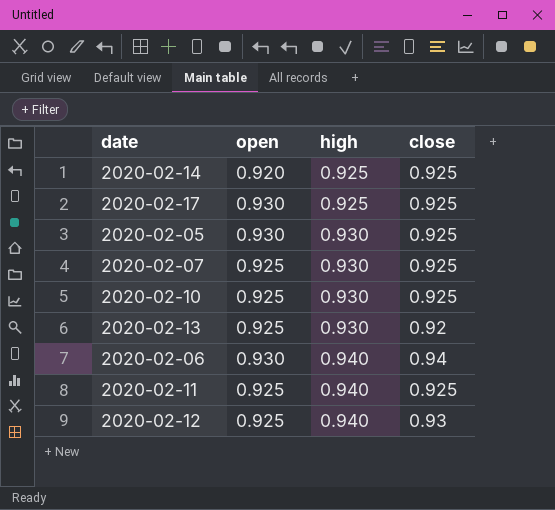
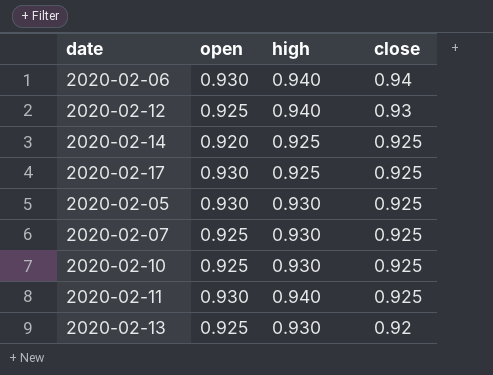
row order: high ascending -> close descending
2020-02-11 | open: 0.925 -> 0.930

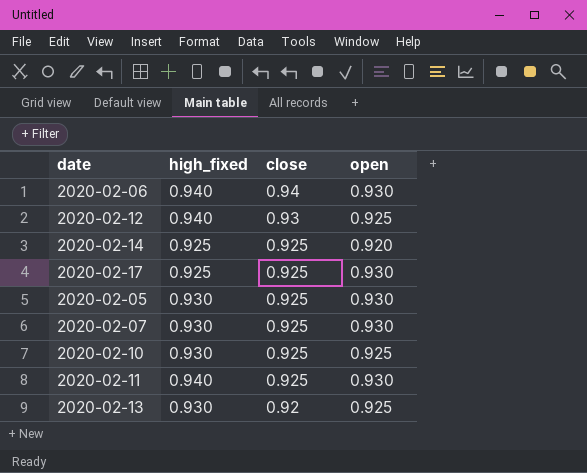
column name: high -> high_fixed
column open | position: 2 -> 4
2020-02-07 | open: 0.925 -> 0.930

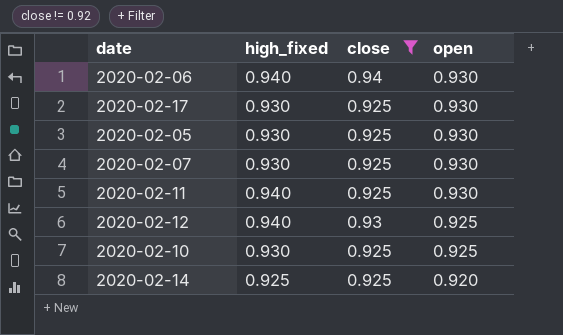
filter: none -> close != 0.92
row order: close descending -> open descending
2020-02-17 | high_fixed: 0.925 -> 0.930

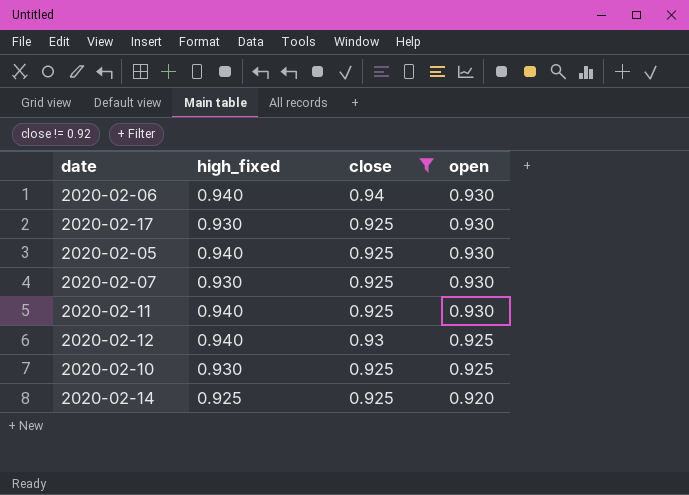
2020-02-05 | high_fixed: 0.930 -> 0.940

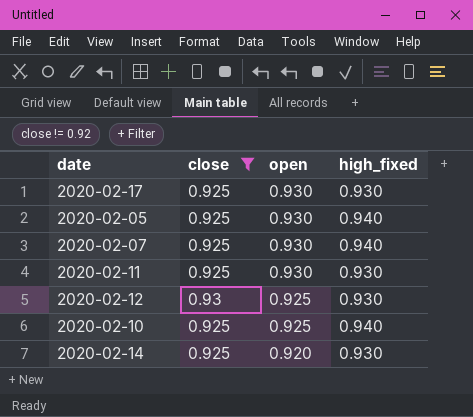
column high_fixed | position: 2 -> 4
row 2020-02-06: 0.940 | 0.94 | 0.930 -> none
2020-02-07 | high_fixed: 0.930 -> 0.940
2020-02-11 | high_fixed: 0.940 -> 0.930
2020-02-12 | high_fixed: 0.940 -> 0.930
2020-02-10 | high_fixed: 0.930 -> 0.940
2020-02-14 | high_fixed: 0.925 -> 0.930

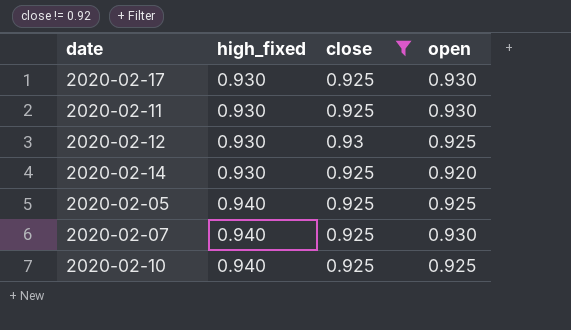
row order: open descending -> high_fixed ascending
column high_fixed | position: 4 -> 2
2020-02-05 | open: 0.930 -> 0.925

